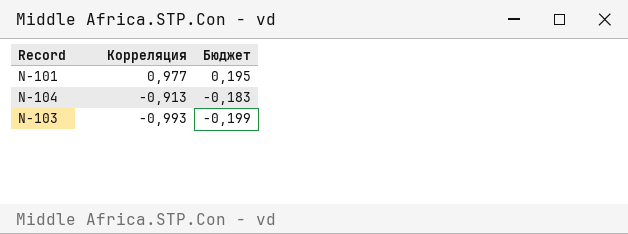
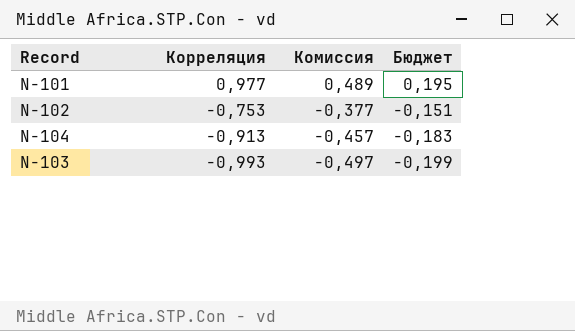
column Комиссия | formula: none -> [Корреляция] * 0,5
row N-102: none -> -0,753 | -0,377 | -0,151

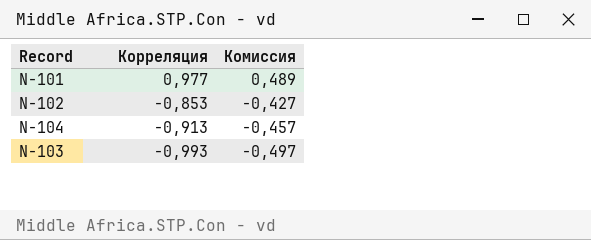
column Бюджет | formula: [Корреляция] * 0,2 -> none
N-102 | Корреляция: -0,753 -> -0,853
N-102 | Комиссия: -0,377 -> -0,427

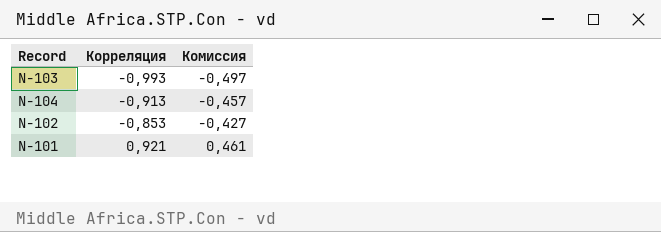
row order: Корреляция descending -> Корреляция ascending
N-101 | Корреляция: 0,977 -> 0,921
N-101 | Комиссия: 0,489 -> 0,461

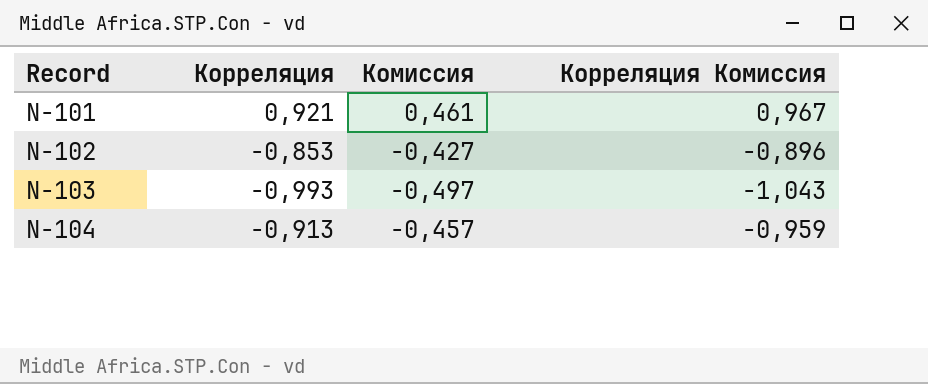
row order: Корреляция ascending -> Record ascending
column Корреляция Комиссия | formula: none -> [Корреляция] * 1,05

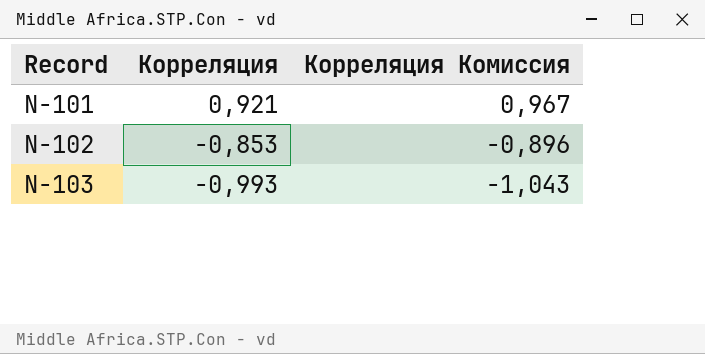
column Комиссия | formula: [Корреляция] * 0,5 -> none
row N-104: -0,913 | -0,457 | -0,959 -> none

